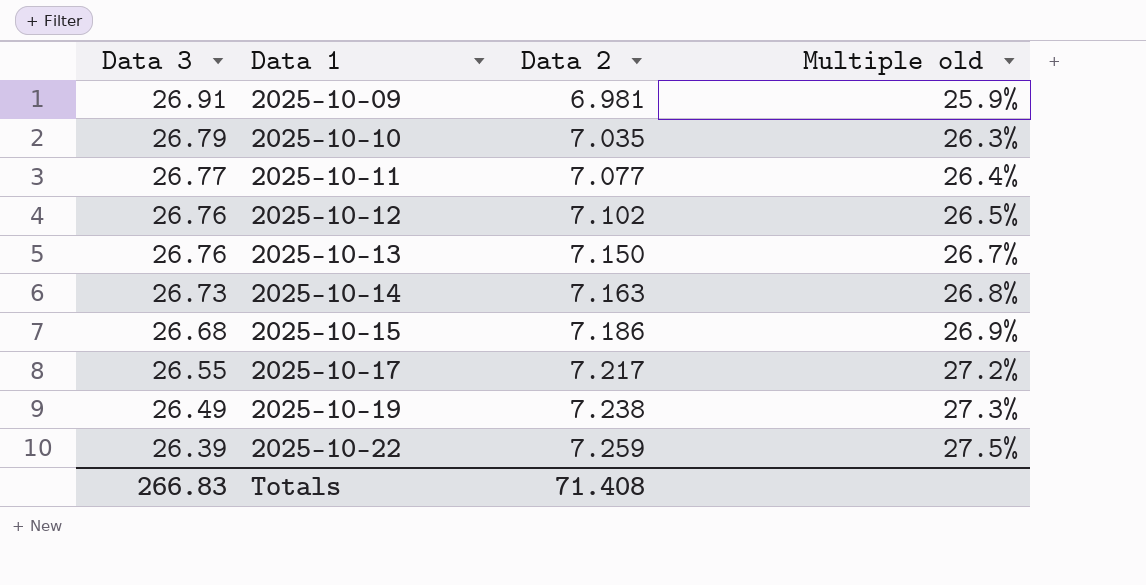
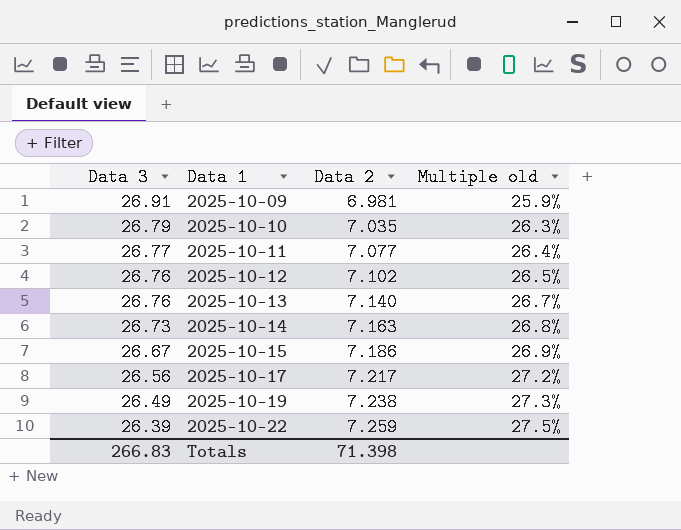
2025-10-13 | Data 2: 7.150 -> 7.140
2025-10-15 | Data 3: 26.68 -> 26.67
2025-10-17 | Data 3: 26.55 -> 26.56
Totals | Data 2: 71.408 -> 71.398

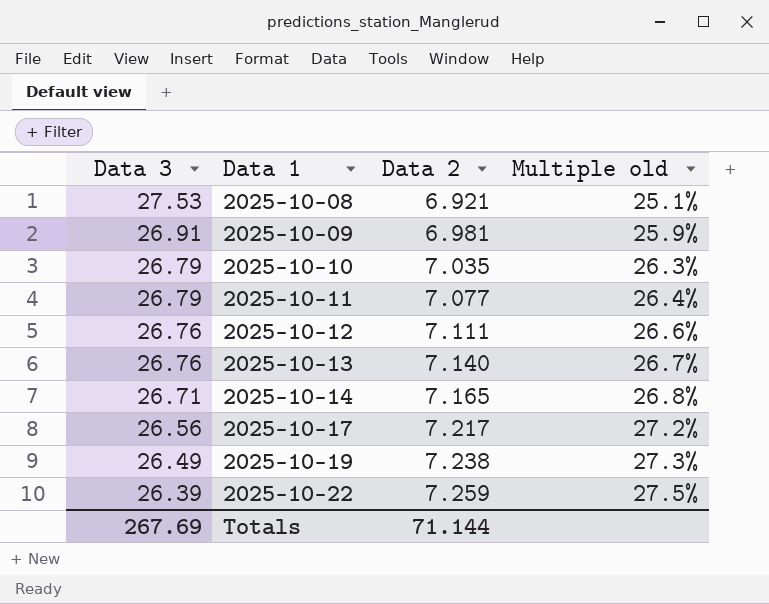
row 2025-10-15: 26.67 | 7.186 | 26.9% -> none
row 2025-10-08: none -> 27.53 | 6.921 | 25.1%
2025-10-11 | Data 3: 26.77 -> 26.79
2025-10-12 | Data 2: 7.102 -> 7.111
2025-10-12 | Multiple old: 26.5% -> 26.6%
2025-10-14 | Data 3: 26.73 -> 26.71
2025-10-14 | Data 2: 7.163 -> 7.165
Totals | Data 3: 266.83 -> 267.69
Totals | Data 2: 71.398 -> 71.144

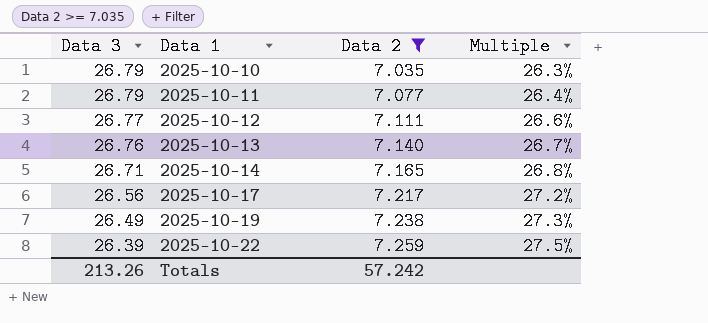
filter: none -> Data 2 >= 7.035
column name: Multiple old -> Multiple
2025-10-12 | Data 3: 26.76 -> 26.77
Totals | Data 3: 267.69 -> 213.26
Totals | Data 2: 71.144 -> 57.242

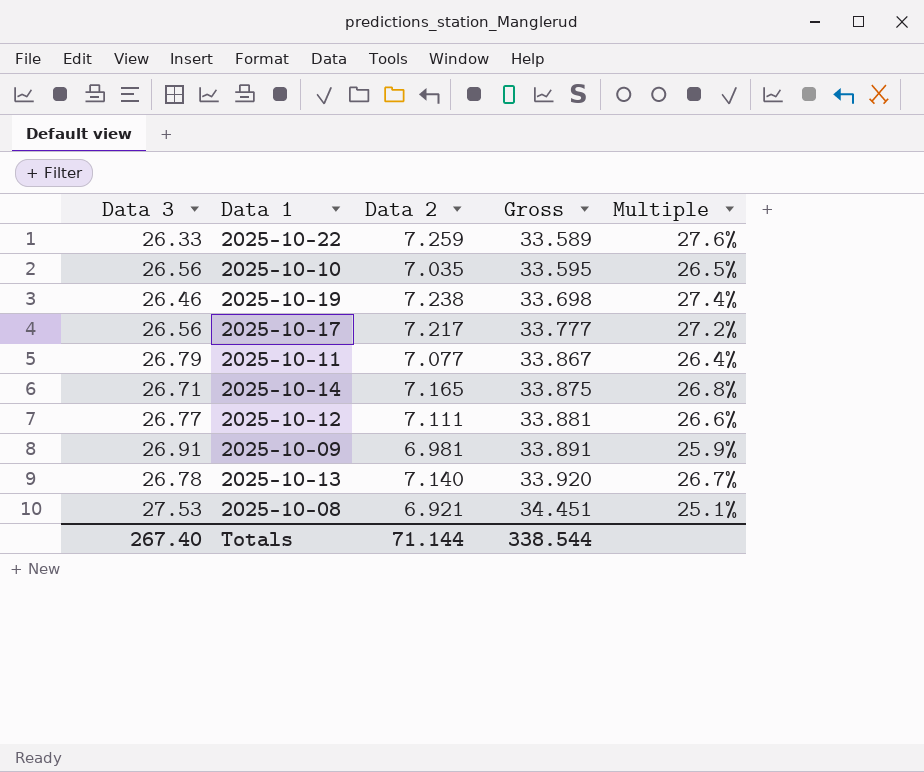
filter: Data 2 >= 7.035 -> none
row order: Data 3 descending -> Gross ascending
column Gross | formula: none -> [Data 3] + [Data 2]
2025-10-22 | Data 3: 26.39 -> 26.33
2025-10-22 | Multiple: 27.5% -> 27.6%
2025-10-10 | Data 3: 26.79 -> 26.56
2025-10-10 | Multiple: 26.3% -> 26.5%
2025-10-19 | Data 3: 26.49 -> 26.46
2025-10-19 | Multiple: 27.3% -> 27.4%
2025-10-13 | Data 3: 26.76 -> 26.78
Totals | Data 3: 213.26 -> 267.40
Totals | Data 2: 57.242 -> 71.144

